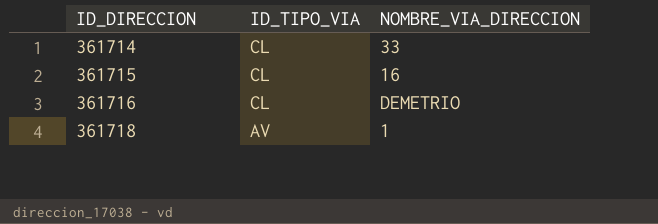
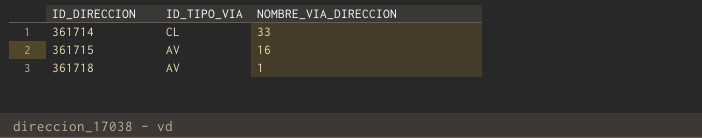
row 361716: CL | DEMETRIO -> none
361715 | ID_TIPO_VIA: CL -> AV

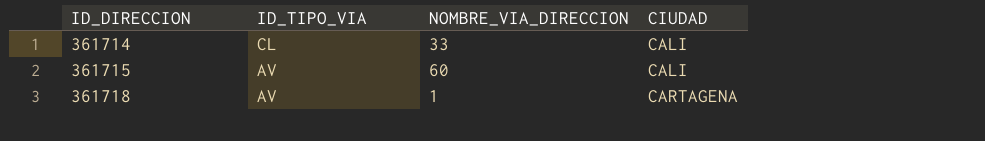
column CIUDAD | position: none -> 4
361715 | NOMBRE_VIA_DIRECCION: 16 -> 60

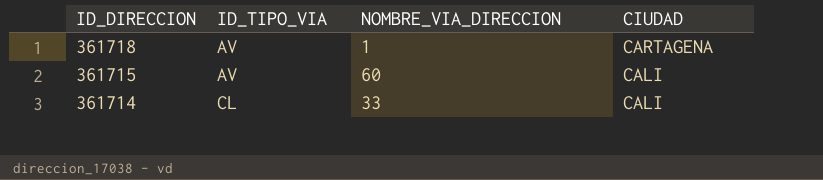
row order: ID_DIRECCION ascending -> ID_DIRECCION descending

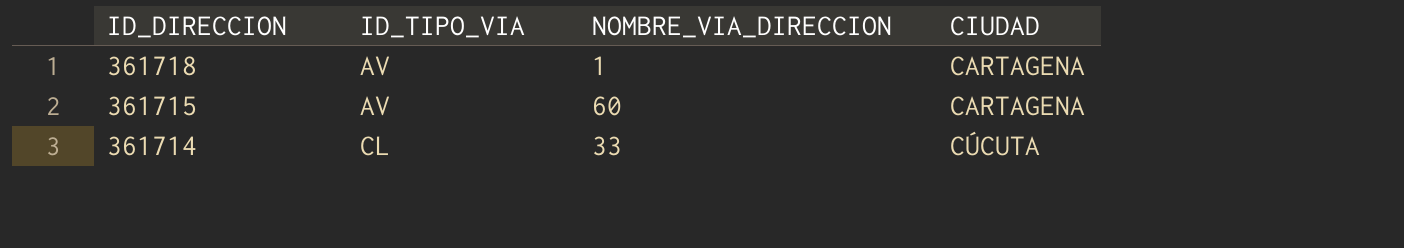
361715 | CIUDAD: CALI -> CARTAGENA
361714 | CIUDAD: CALI -> CÚCUTA

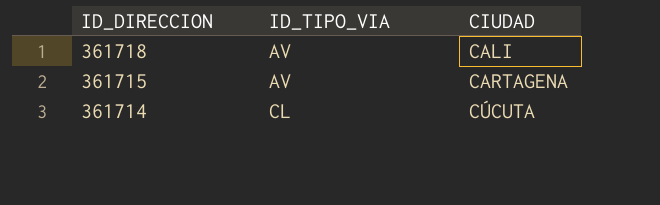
column NOMBRE_VIA_DIRECCION | position: 3 -> none
361718 | CIUDAD: CARTAGENA -> CALI

